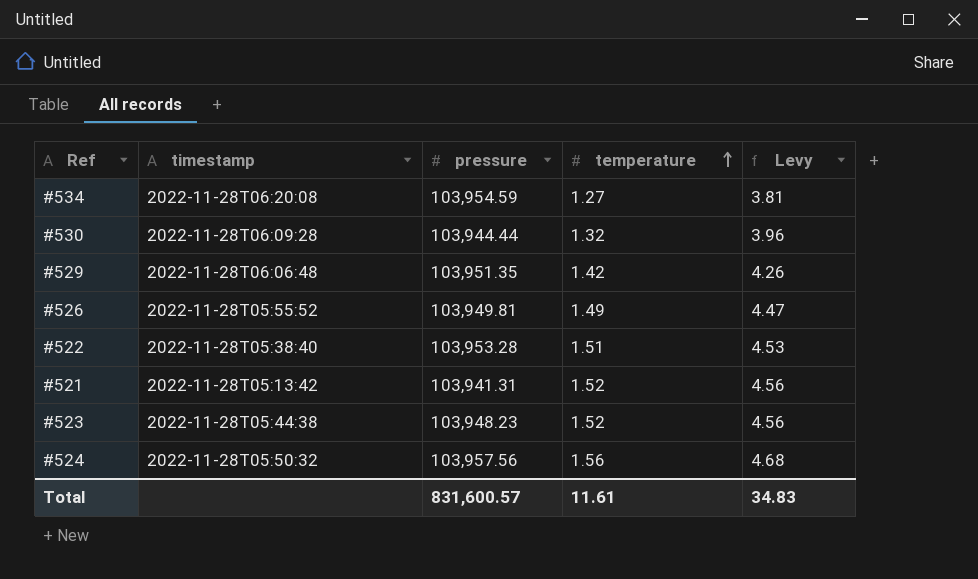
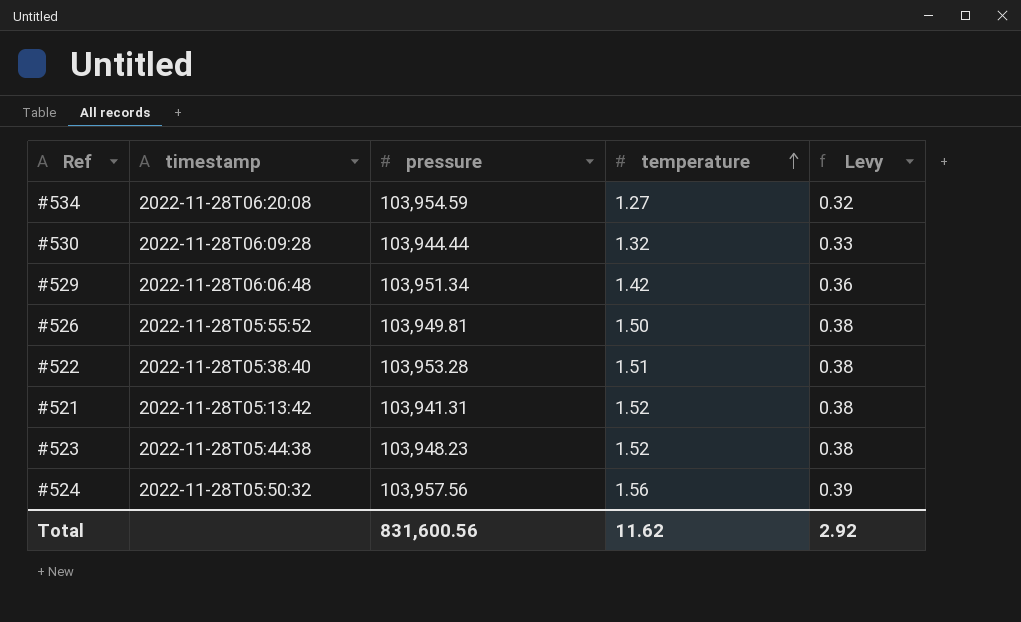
column Levy | formula: [temperature] * 3 -> [temperature] * 0.25
#529 | pressure: 103,951.35 -> 103,951.34
#526 | temperature: 1.49 -> 1.50
Total | pressure: 831,600.57 -> 831,600.56
Total | temperature: 11.61 -> 11.62
Total | Levy: 34.83 -> 2.92

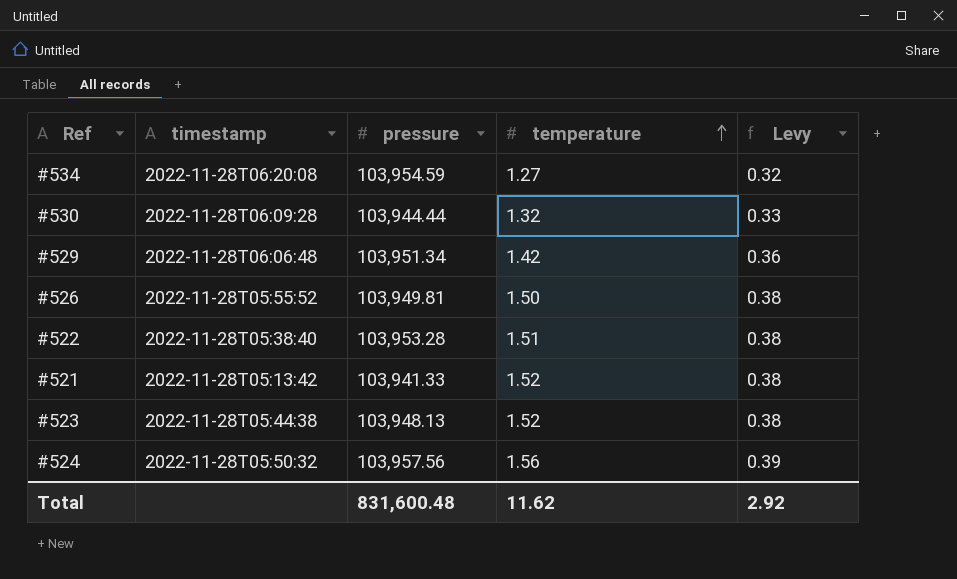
#521 | pressure: 103,941.31 -> 103,941.33
#523 | pressure: 103,948.23 -> 103,948.13
Total | pressure: 831,600.56 -> 831,600.48

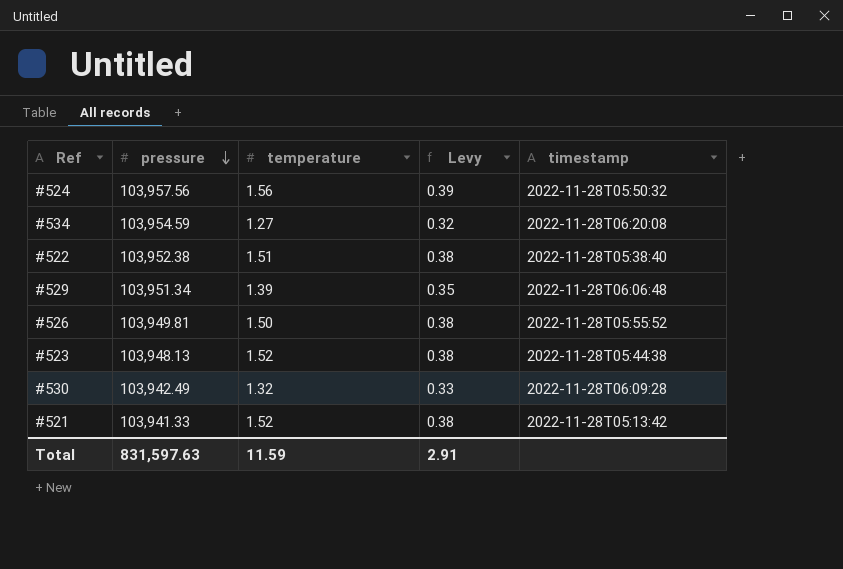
row order: temperature ascending -> pressure descending
column timestamp | position: 2 -> 5
#522 | pressure: 103,953.28 -> 103,952.38
#529 | temperature: 1.42 -> 1.39
#529 | Levy: 0.36 -> 0.35
#530 | pressure: 103,944.44 -> 103,942.49
Total | pressure: 831,600.48 -> 831,597.63
Total | temperature: 11.62 -> 11.59
Total | Levy: 2.92 -> 2.91

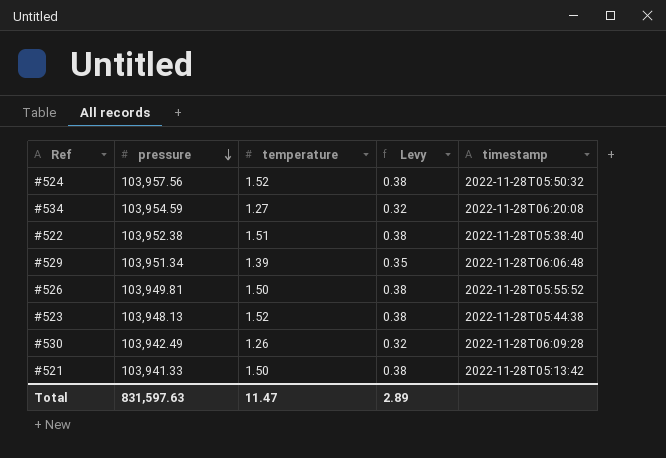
#524 | temperature: 1.56 -> 1.52
#524 | Levy: 0.39 -> 0.38
#530 | temperature: 1.32 -> 1.26
#530 | Levy: 0.33 -> 0.32
#521 | temperature: 1.52 -> 1.50
Total | temperature: 11.59 -> 11.47
Total | Levy: 2.91 -> 2.89

